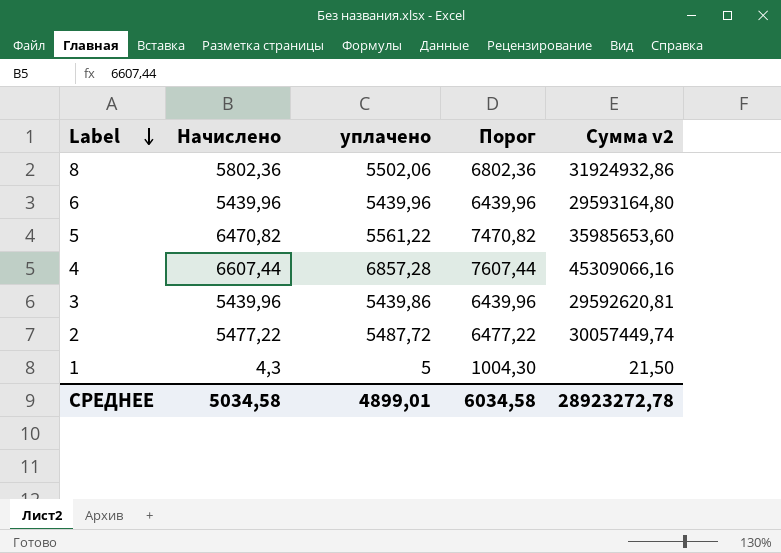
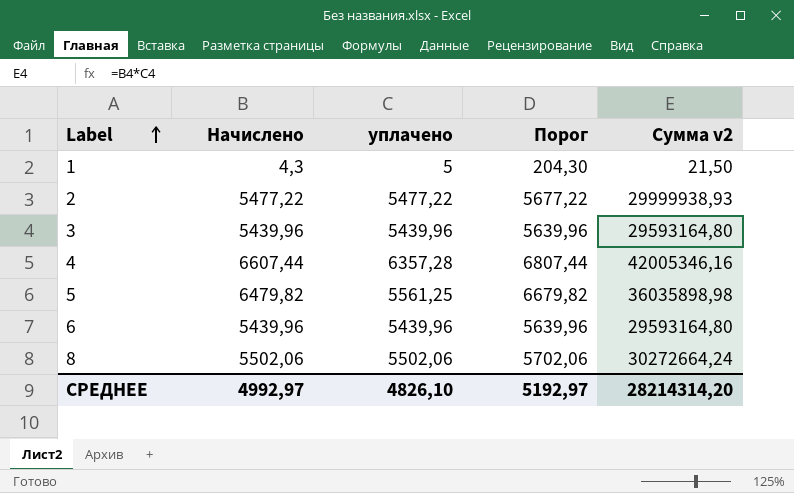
row order: Label descending -> Label ascending
column Порог | formula: [Начислено] + 1000 -> [Начислено] + 200
2 | уплачено: 5487,72 -> 5477,22
2 | Сумма v2: 30057449,74 -> 29999938,93
3 | уплачено: 5439,86 -> 5439,96
3 | Сумма v2: 29592620,81 -> 29593164,80
4 | уплачено: 6857,28 -> 6357,28
4 | Сумма v2: 45309066,16 -> 42005346,16
5 | Начислено: 6470,82 -> 6479,82
5 | уплачено: 5561,22 -> 5561,25
5 | Сумма v2: 35985653,60 -> 36035898,98
8 | Начислено: 5802,36 -> 5502,06
8 | Сумма v2: 31924932,86 -> 30272664,24
СРЕДНЕЕ | Начислено: 5034,58 -> 4992,97
СРЕДНЕЕ | уплачено: 4899,01 -> 4826,10
СРЕДНЕЕ | Порог: 6034,58 -> 5192,97
СРЕДНЕЕ | Сумма v2: 28923272,78 -> 28214314,20

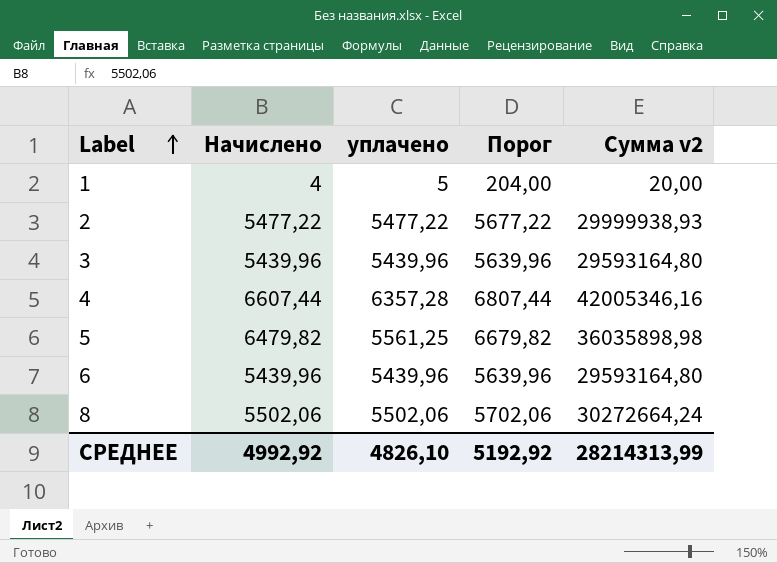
1 | Начислено: 4,3 -> 4
1 | Порог: 204,30 -> 204,00
1 | Сумма v2: 21,50 -> 20,00
СРЕДНЕЕ | Начислено: 4992,97 -> 4992,92
СРЕДНЕЕ | Порог: 5192,97 -> 5192,92
СРЕДНЕЕ | Сумма v2: 28214314,20 -> 28214313,99

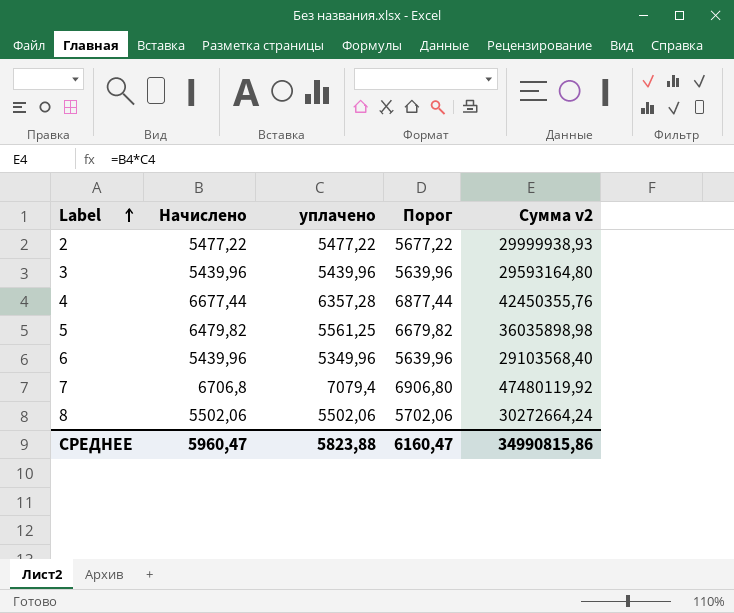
row 1: 4 | 5 | 204,00 | 20,00 -> none
4 | Начислено: 6607,44 -> 6677,44
4 | Порог: 6807,44 -> 6877,44
4 | Сумма v2: 42005346,16 -> 42450355,76
6 | уплачено: 5439,96 -> 5349,96
6 | Сумма v2: 29593164,80 -> 29103568,40
row 7: none -> 6706,8 | 7079,4 | 6906,80 | 47480119,92
СРЕДНЕЕ | Начислено: 4992,92 -> 5960,47
СРЕДНЕЕ | уплачено: 4826,10 -> 5823,88
СРЕДНЕЕ | Порог: 5192,92 -> 6160,47
СРЕДНЕЕ | Сумма v2: 28214313,99 -> 34990815,86

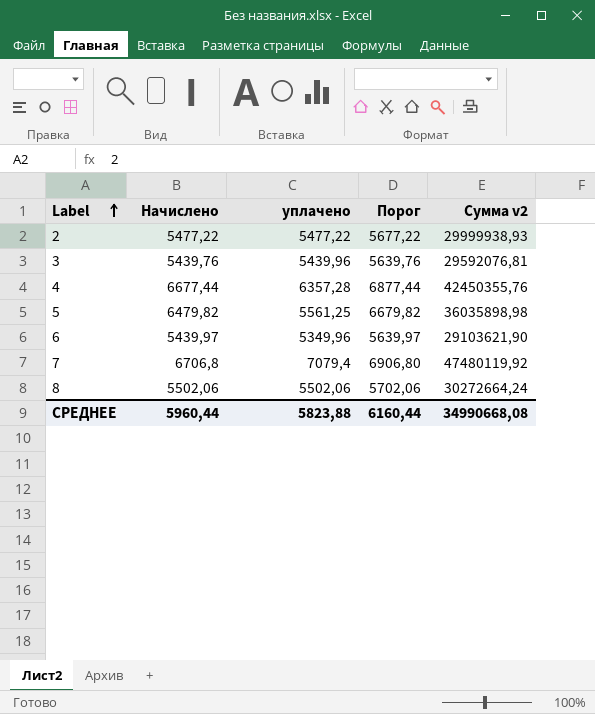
3 | Начислено: 5439,96 -> 5439,76
3 | Порог: 5639,96 -> 5639,76
3 | Сумма v2: 29593164,80 -> 29592076,81
6 | Начислено: 5439,96 -> 5439,97
6 | Порог: 5639,96 -> 5639,97
6 | Сумма v2: 29103568,40 -> 29103621,90
СРЕДНЕЕ | Начислено: 5960,47 -> 5960,44
СРЕДНЕЕ | Порог: 6160,47 -> 6160,44
СРЕДНЕЕ | Сумма v2: 34990815,86 -> 34990668,08

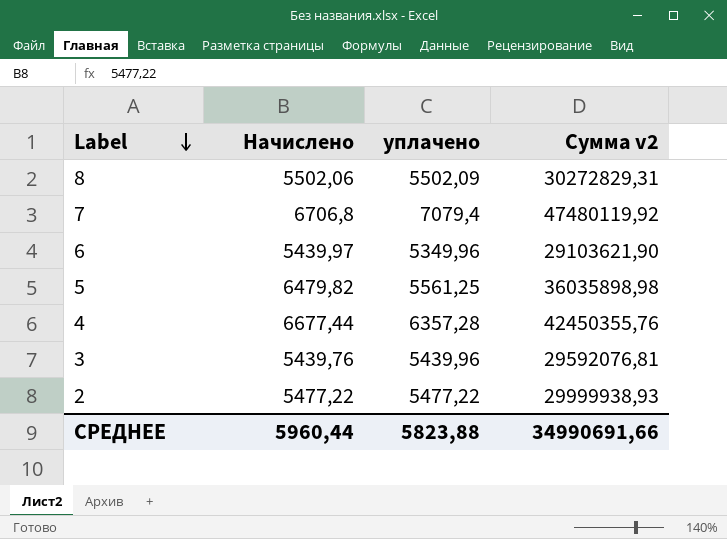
row order: Label ascending -> Label descending
column Порог | formula: [Начислено] + 200 -> none
8 | уплачено: 5502,06 -> 5502,09
8 | Сумма v2: 30272664,24 -> 30272829,31
СРЕДНЕЕ | Сумма v2: 34990668,08 -> 34990691,66

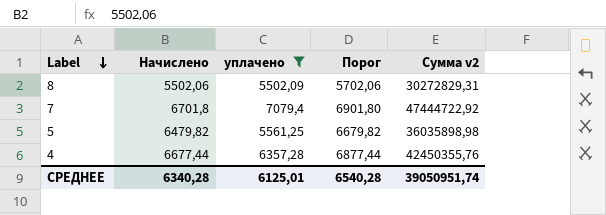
filter: none -> уплачено >= 5502,09
column Порог | formula: none -> [Начислено] + 200
7 | Начислено: 6706,8 -> 6701,8
7 | Сумма v2: 47480119,92 -> 47444722,92
СРЕДНЕЕ | Начислено: 5960,44 -> 6340,28
СРЕДНЕЕ | уплачено: 5823,88 -> 6125,01
СРЕДНЕЕ | Сумма v2: 34990691,66 -> 39050951,74

